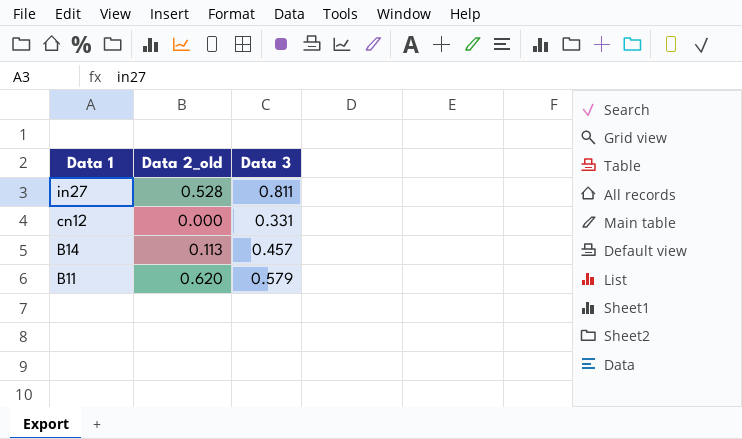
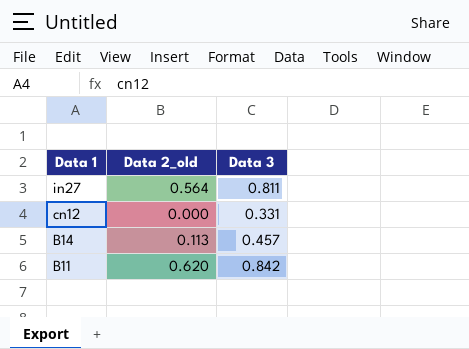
in27 | Data 2_old: 0.528 -> 0.564
B11 | Data 3: 0.579 -> 0.842

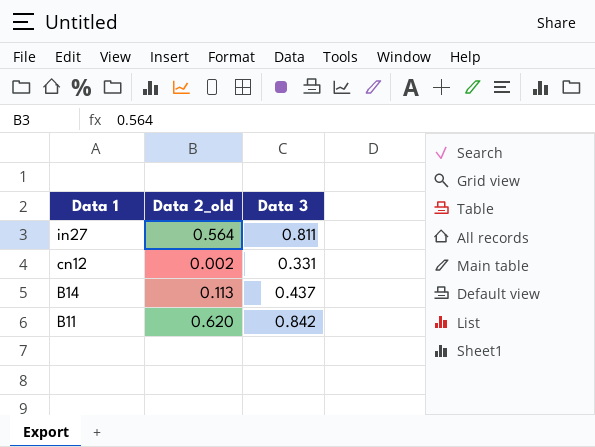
cn12 | Data 2_old: 0.000 -> 0.002
B14 | Data 3: 0.457 -> 0.437

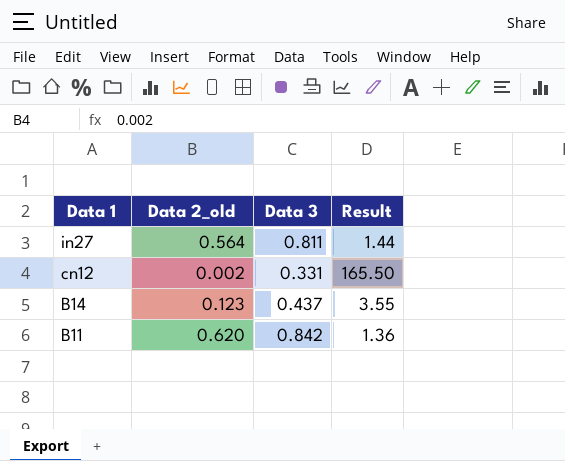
column Result | formula: none -> [Data 3] / [Data 2_old]
B14 | Data 2_old: 0.113 -> 0.123

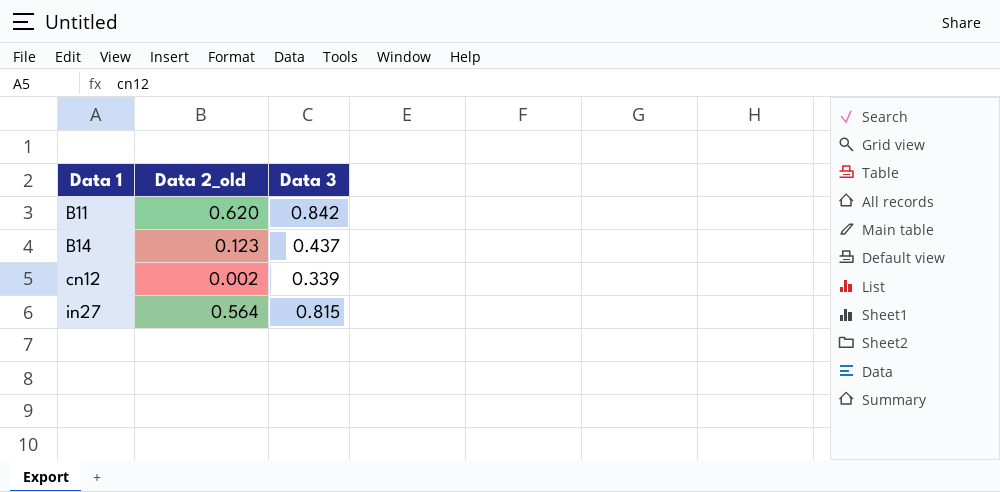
row order: Data 1 descending -> Data 1 ascending
column Result | formula: [Data 3] / [Data 2_old] -> none
cn12 | Data 3: 0.331 -> 0.339
in27 | Data 3: 0.811 -> 0.815

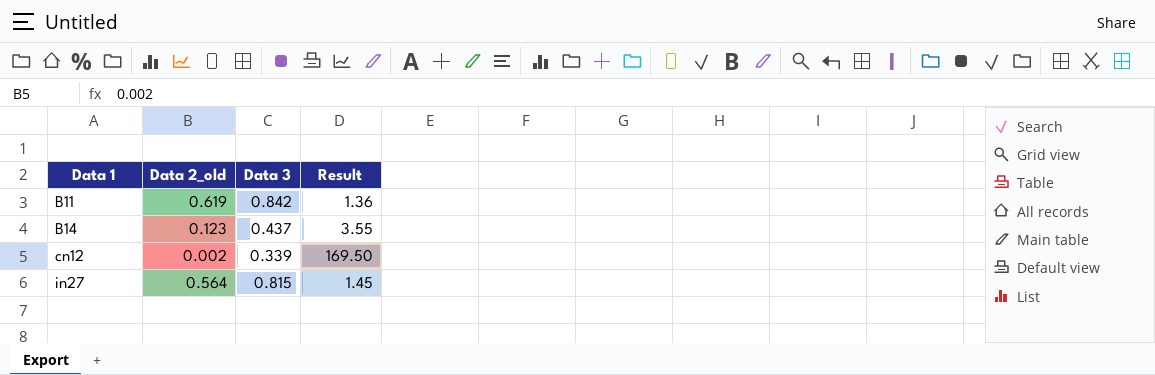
column Result | formula: none -> [Data 3] / [Data 2_old]
B11 | Data 2_old: 0.620 -> 0.619

